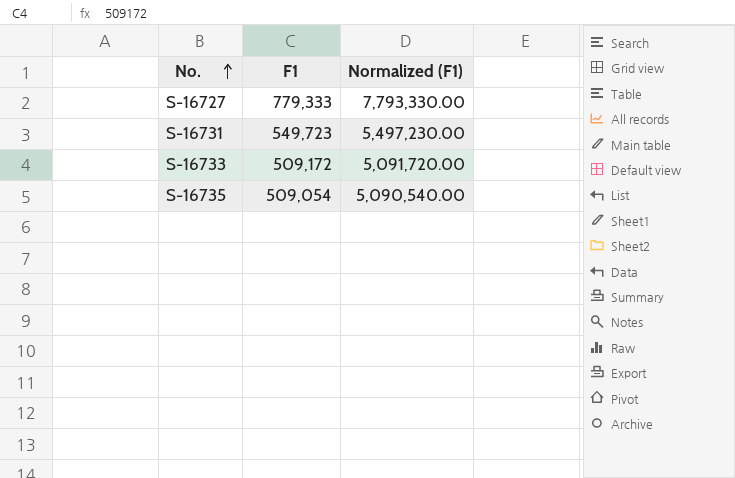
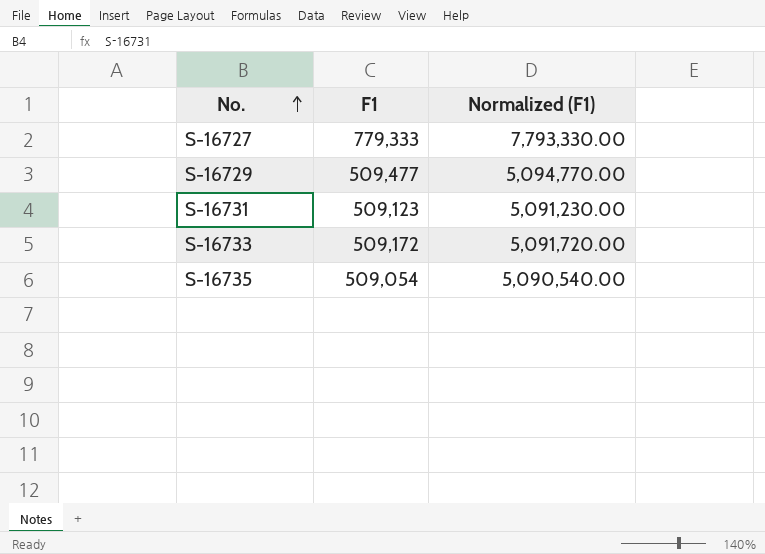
row S-16729: none -> 509,477 | 5,094,770.00
S-16731 | F1: 549,723 -> 509,123
S-16731 | Normalized (F1): 5,497,230.00 -> 5,091,230.00

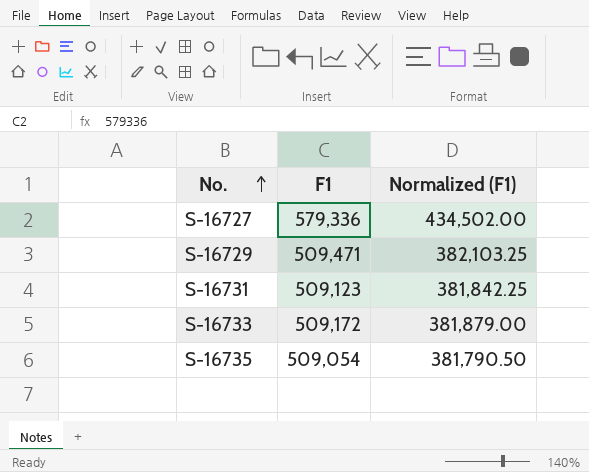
column Normalized (F1) | formula: [F1] * 10 -> [F1] * 0.75
S-16727 | F1: 779,333 -> 579,336
S-16729 | F1: 509,477 -> 509,471

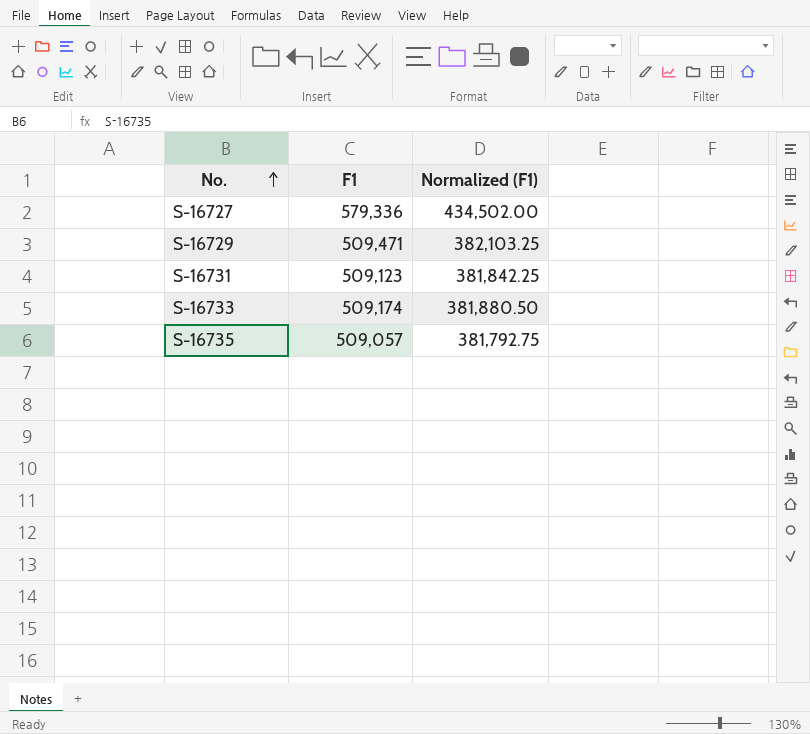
S-16733 | F1: 509,172 -> 509,174
S-16733 | Normalized (F1): 381,879.00 -> 381,880.50
S-16735 | F1: 509,054 -> 509,057
S-16735 | Normalized (F1): 381,790.50 -> 381,792.75

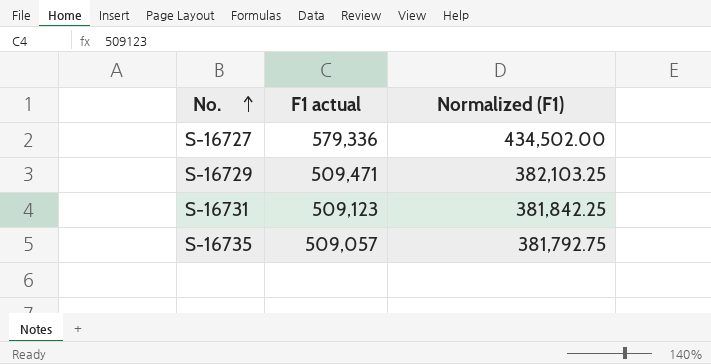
column name: F1 -> F1 actual
row S-16733: 509,174 | 381,880.50 -> none

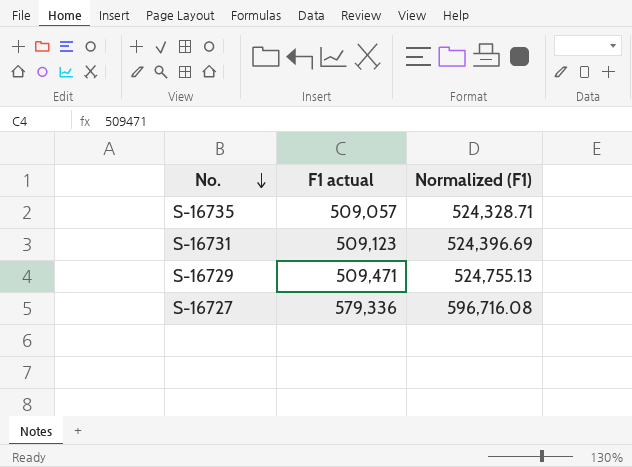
row order: No. ascending -> No. descending
column Normalized (F1) | formula: [F1 actual] * 0.75 -> [F1 actual] * 1.03

